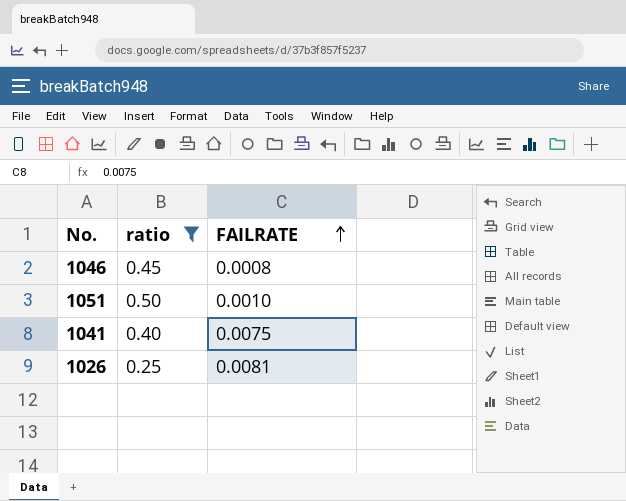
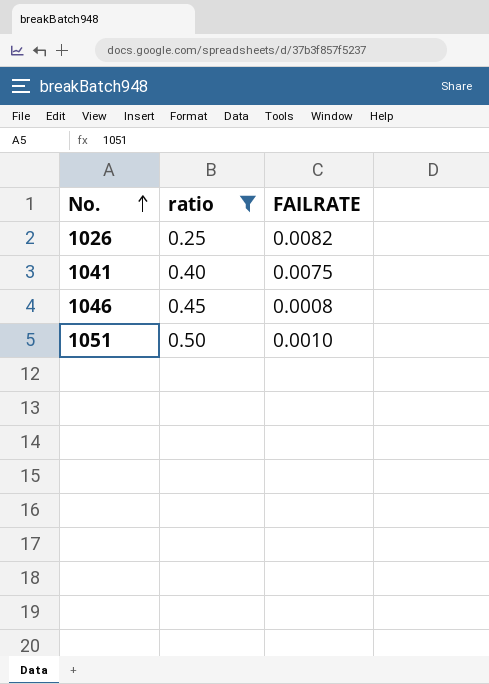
row order: FAILRATE ascending -> No. ascending
1026 | FAILRATE: 0.0081 -> 0.0082

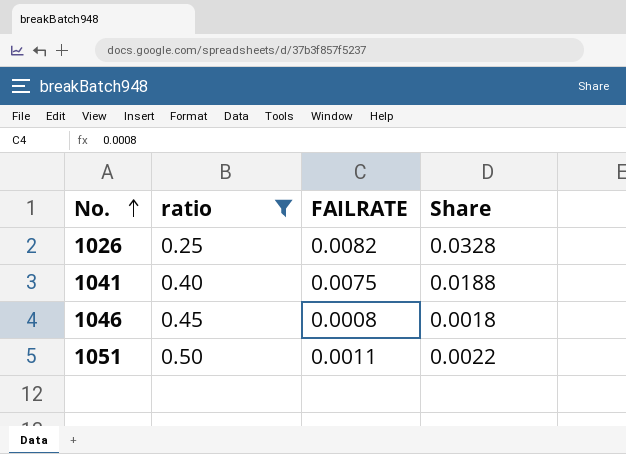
column Share | formula: none -> [FAILRATE] / [ratio]
1051 | FAILRATE: 0.0010 -> 0.0011

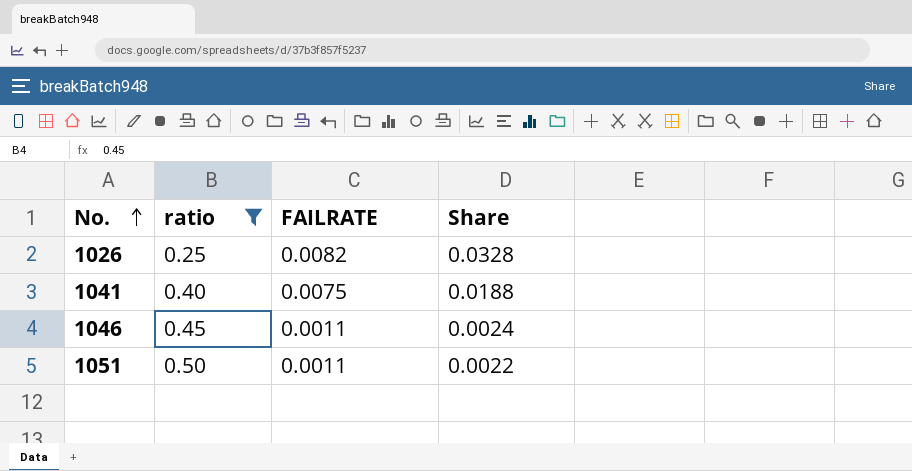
1046 | FAILRATE: 0.0008 -> 0.0011
1046 | Share: 0.0018 -> 0.0024

